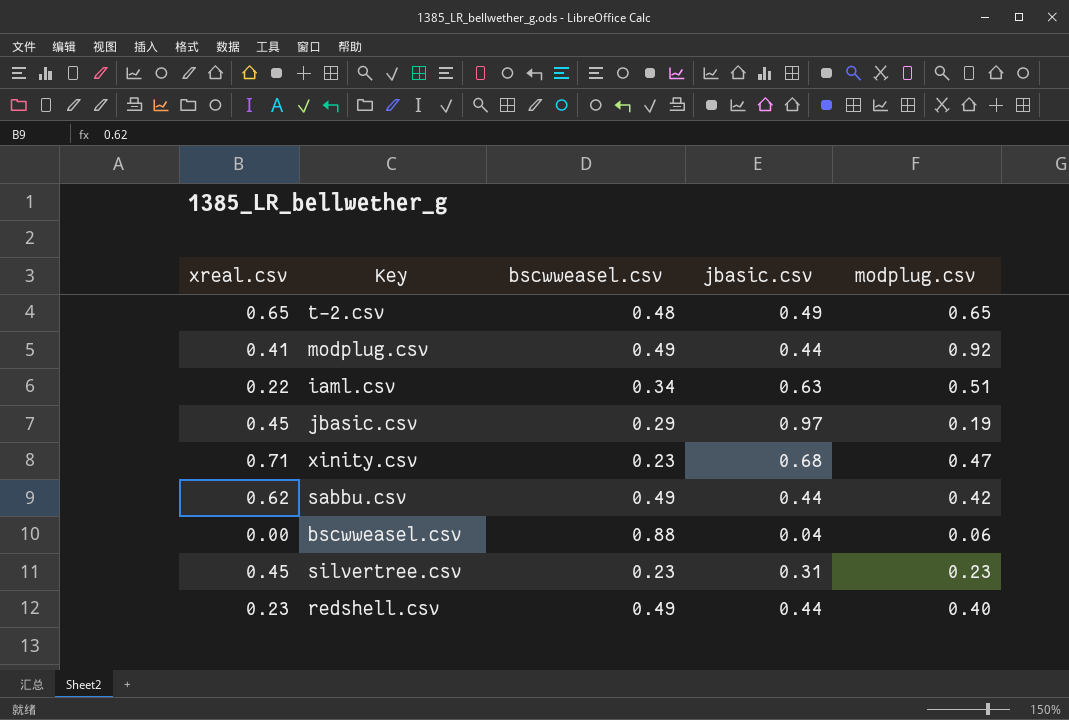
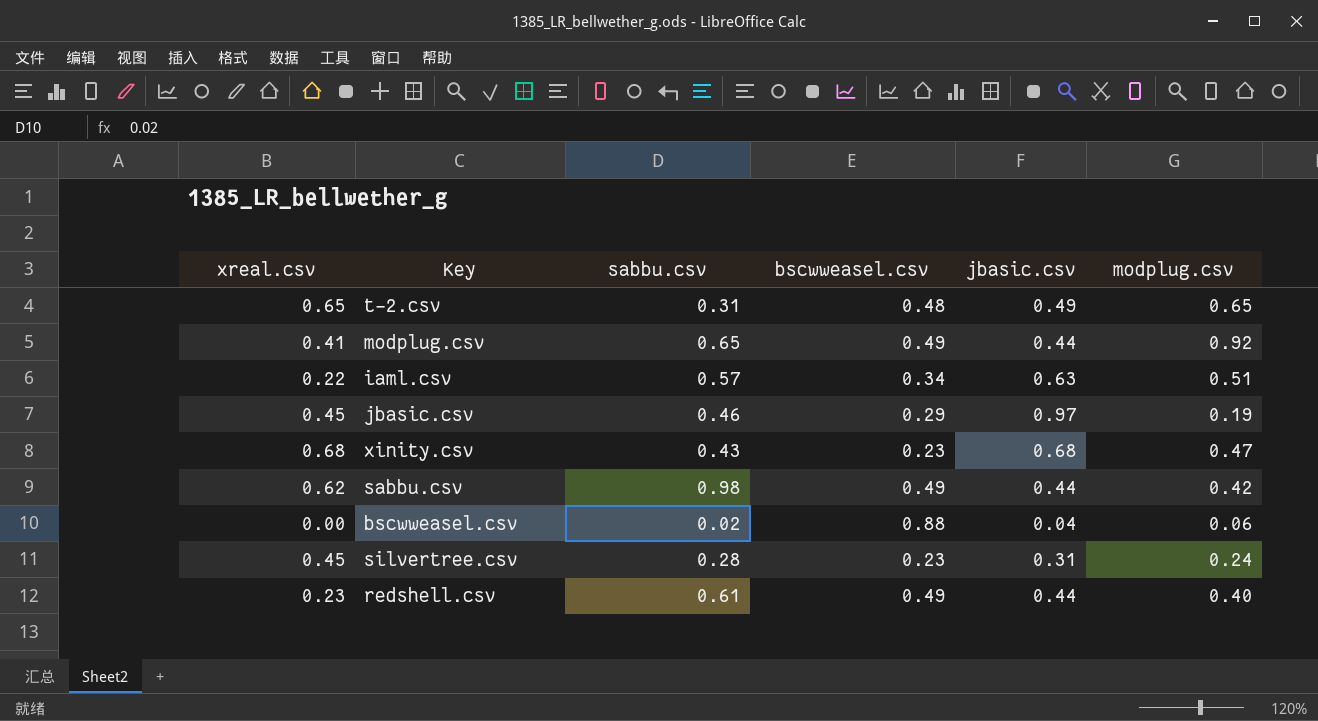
column sabbu.csv | position: none -> 3
xinity.csv | xreal.csv: 0.71 -> 0.68
silvertree.csv | modplug.csv: 0.23 -> 0.24

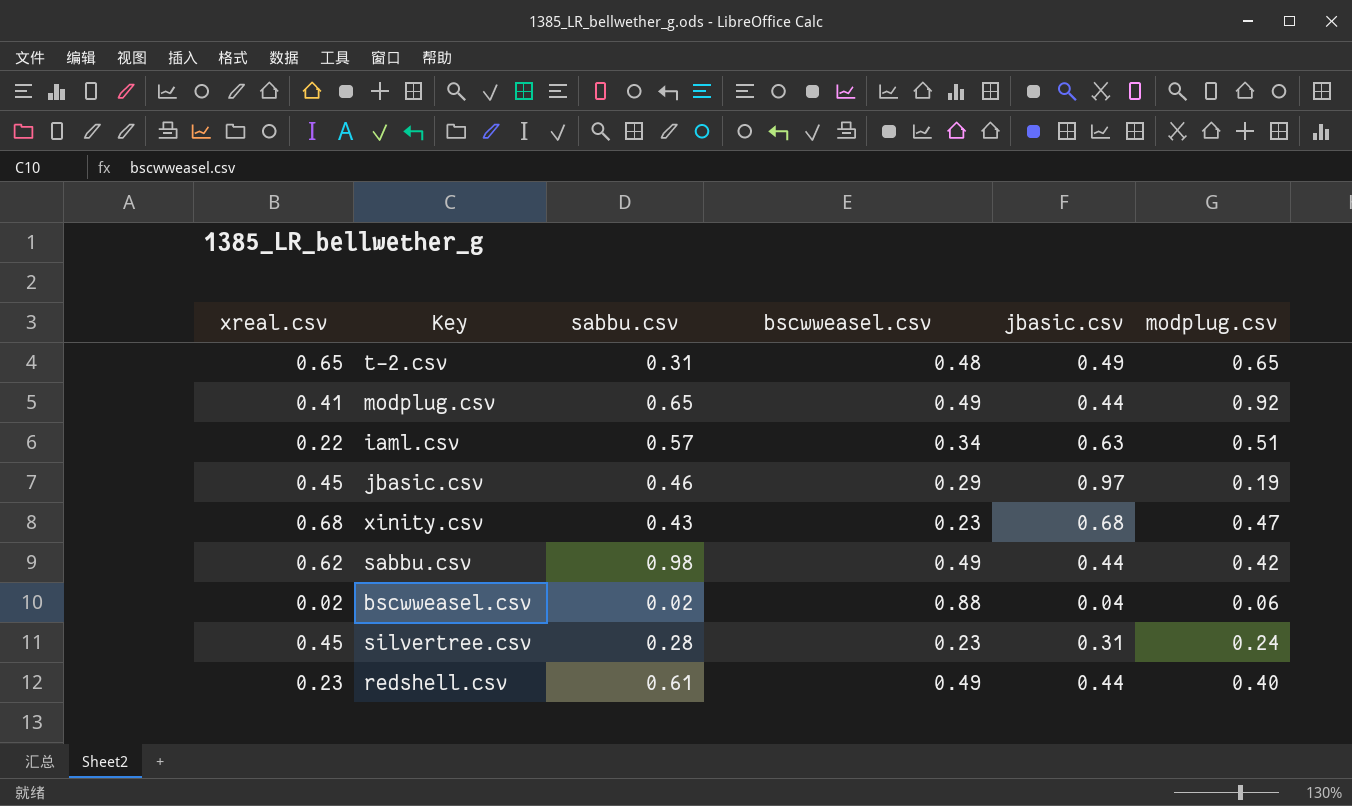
bscwweasel.csv | xreal.csv: 0.00 -> 0.02

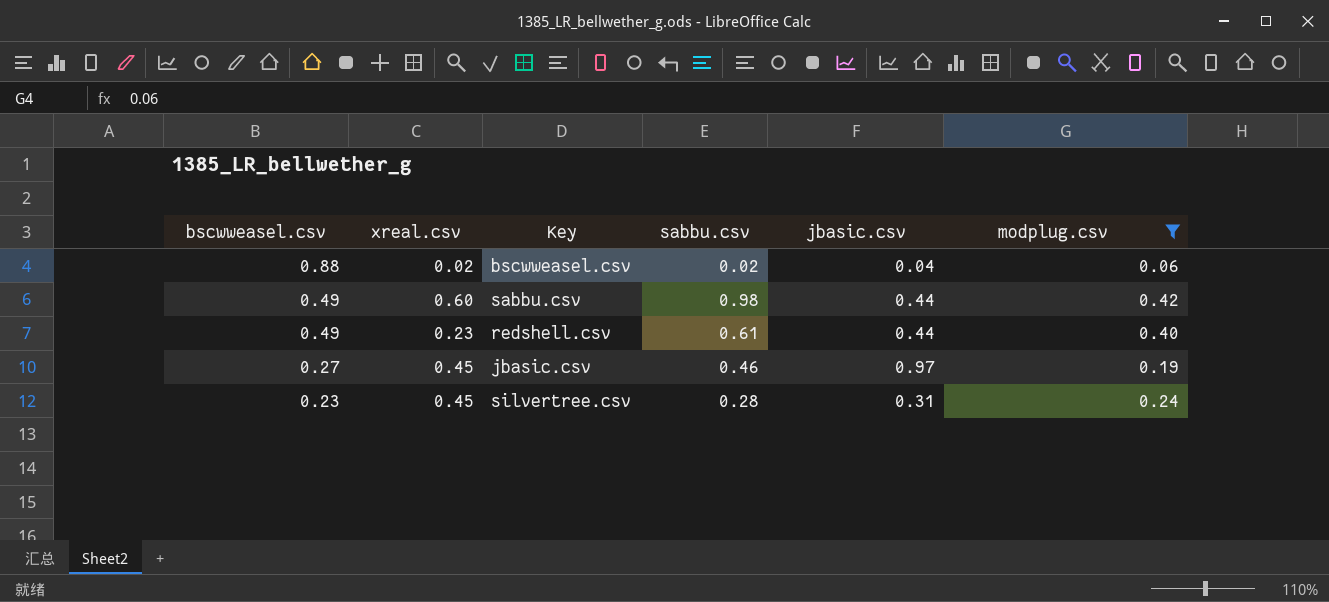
filter: none -> modplug.csv <= 0.42
row order: none -> bscwweasel.csv descending
column bscwweasel.csv | position: 4 -> 1
sabbu.csv | xreal.csv: 0.62 -> 0.60
jbasic.csv | bscwweasel.csv: 0.29 -> 0.27

